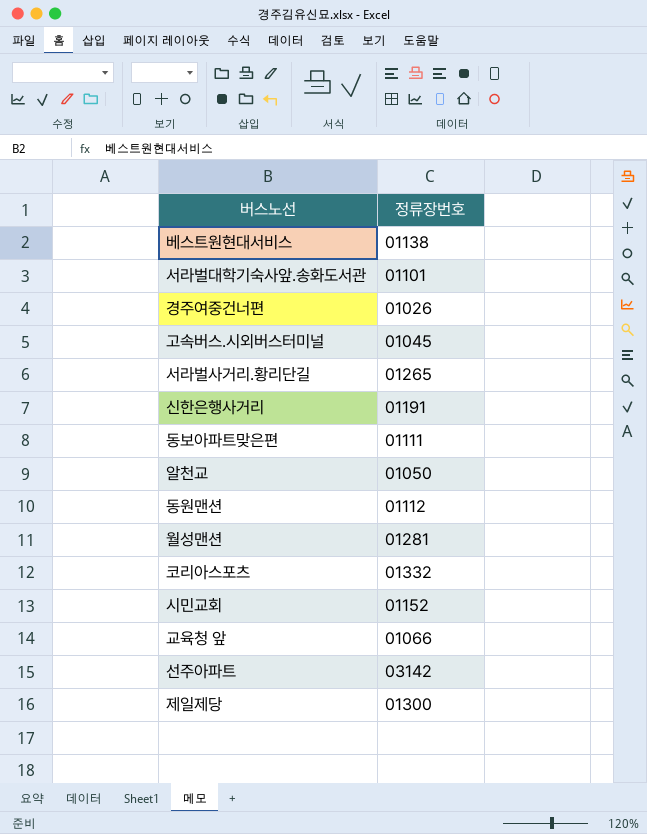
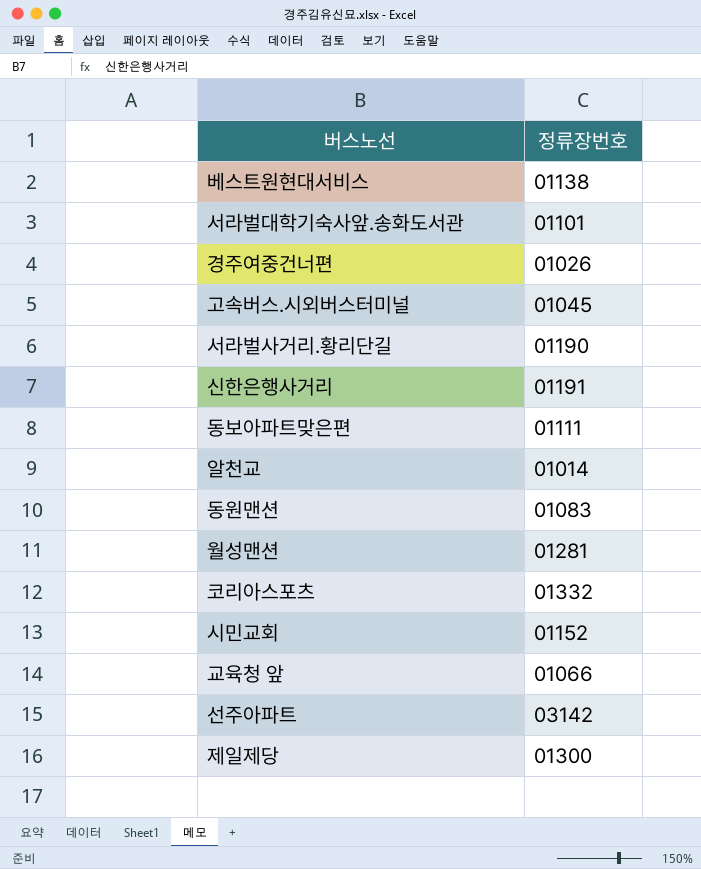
서라벌사거리.황리단길 | 정류장번호: 01265 -> 01190
알천교 | 정류장번호: 01050 -> 01014
동원맨션 | 정류장번호: 01112 -> 01083

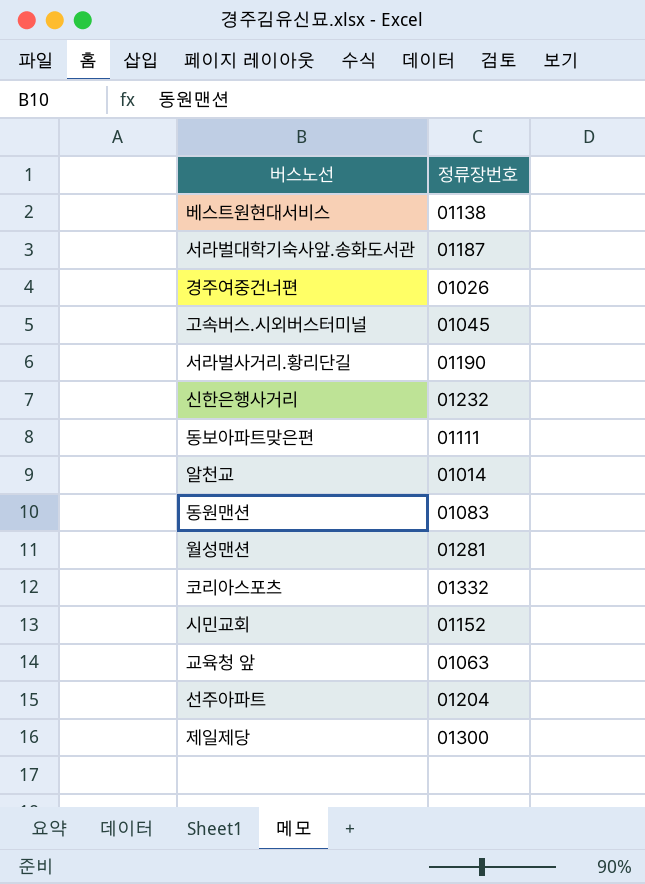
서라벌대학기숙사앞.송화도서관 | 정류장번호: 01101 -> 01187
신한은행사거리 | 정류장번호: 01191 -> 01232
교육청 앞 | 정류장번호: 01066 -> 01063
선주아파트 | 정류장번호: 03142 -> 01204

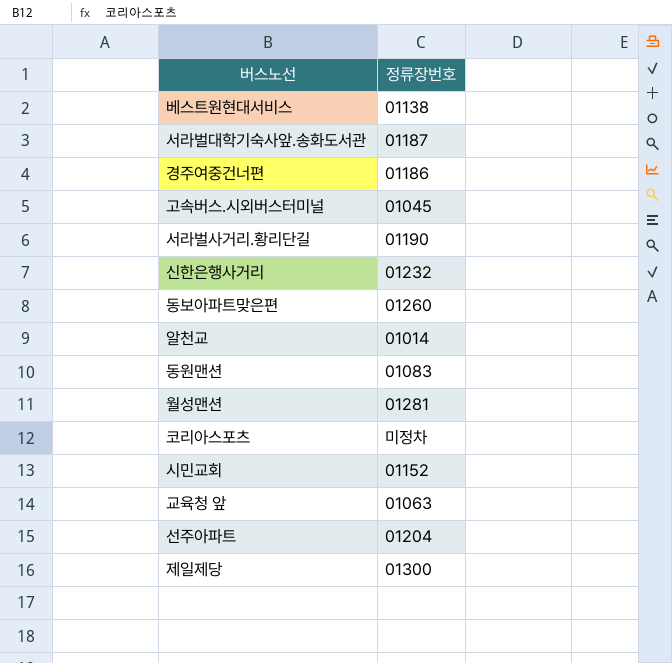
경주여중건너편 | 정류장번호: 01026 -> 01186
동보아파트맞은편 | 정류장번호: 01111 -> 01260
코리아스포츠 | 정류장번호: 01332 -> 미정차

